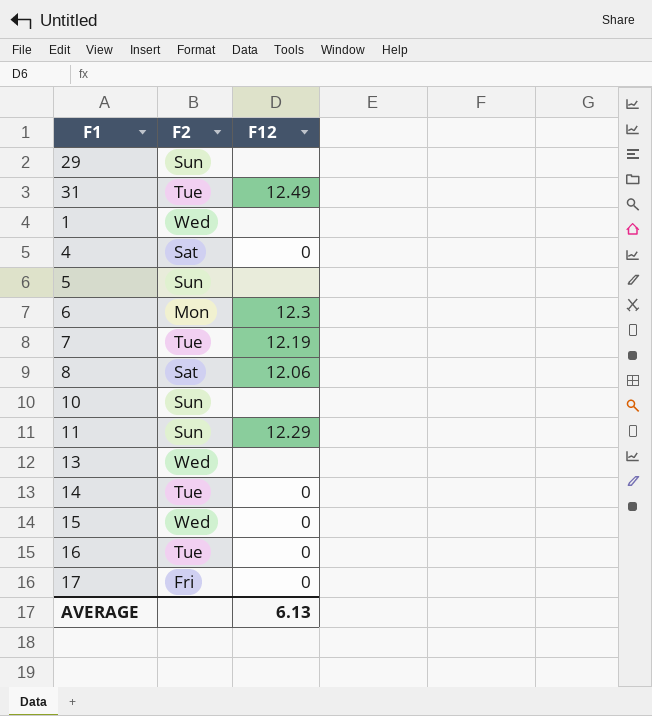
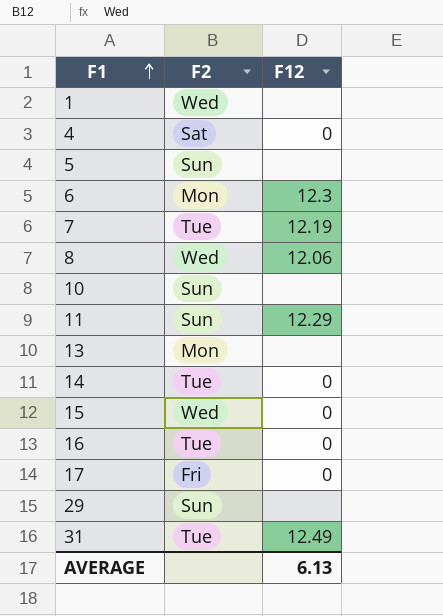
row order: none -> F1 ascending
8 | F2: Sat -> Wed
13 | F2: Wed -> Mon

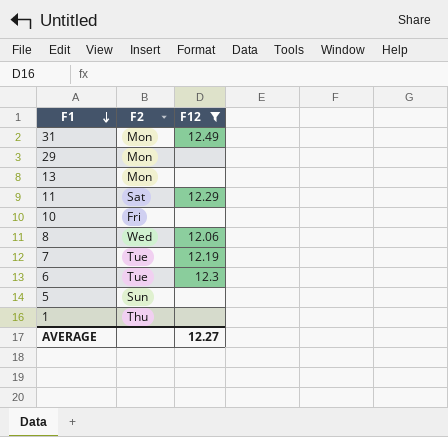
filter: none -> F12 != 0
row order: F1 ascending -> F1 descending
31 | F2: Tue -> Mon
29 | F2: Sun -> Mon
11 | F2: Sun -> Sat
10 | F2: Sun -> Fri
6 | F2: Mon -> Tue
1 | F2: Wed -> Thu
AVERAGE | F12: 6.13 -> 12.27

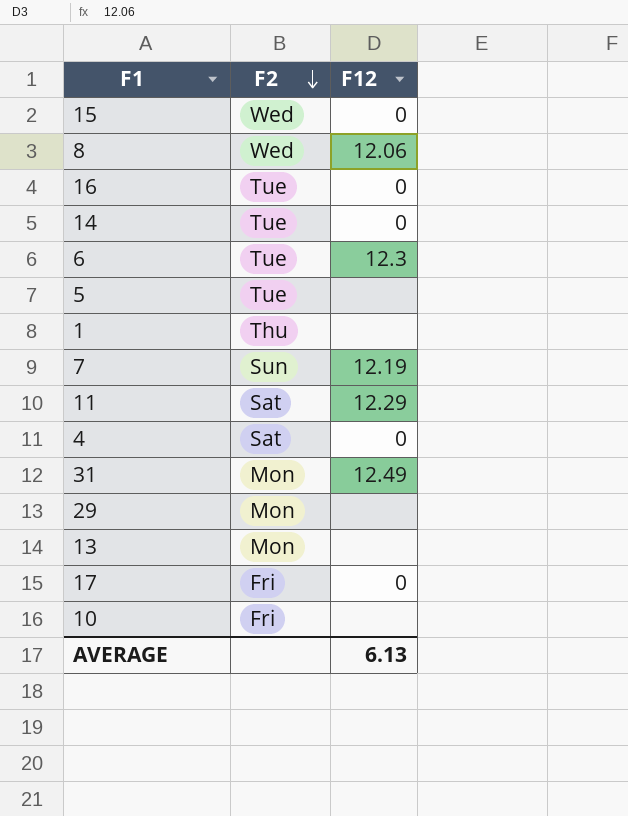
filter: F12 != 0 -> none
row order: F1 descending -> F2 descending
5 | F2: Sun -> Tue
7 | F2: Tue -> Sun
AVERAGE | F12: 12.27 -> 6.13

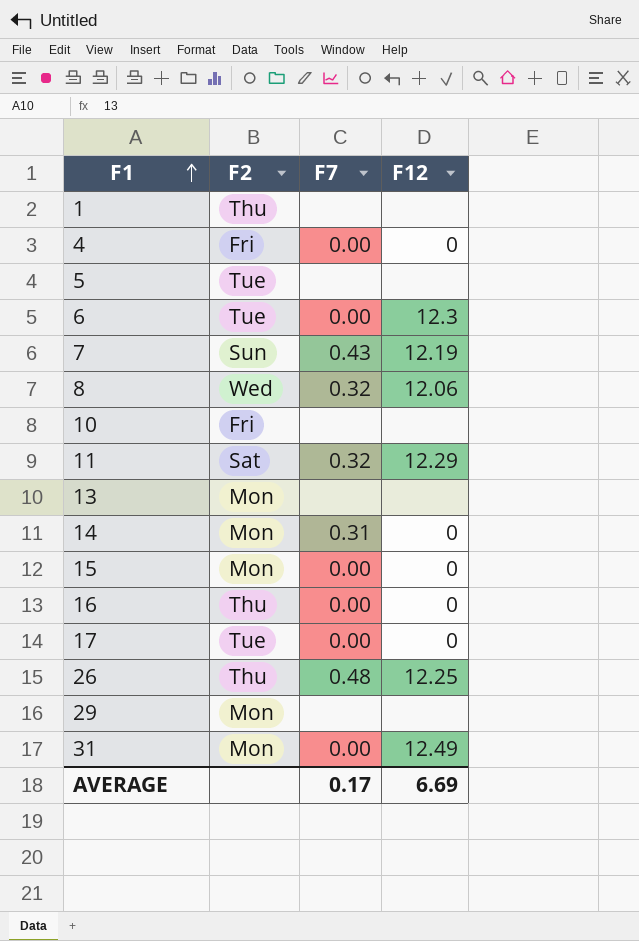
row order: F2 descending -> F1 ascending
column F7 | position: none -> 3
4 | F2: Sat -> Fri
14 | F2: Tue -> Mon
15 | F2: Wed -> Mon
16 | F2: Tue -> Thu
17 | F2: Fri -> Tue
row 26: none -> Thu | 0.48 | 12.25
AVERAGE | F12: 6.13 -> 6.69

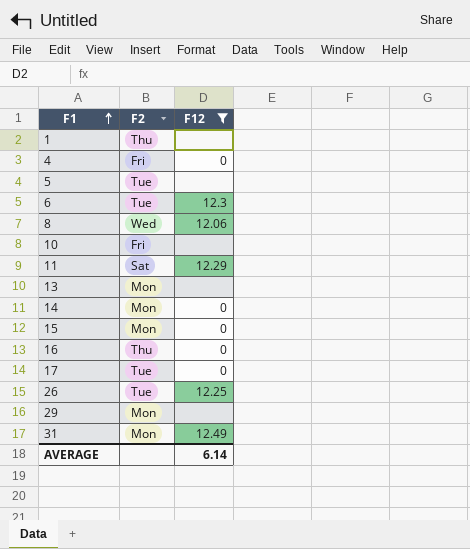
filter: none -> F12 != 12.19
column F7 | position: 3 -> none
26 | F2: Thu -> Tue
AVERAGE | F12: 6.69 -> 6.14

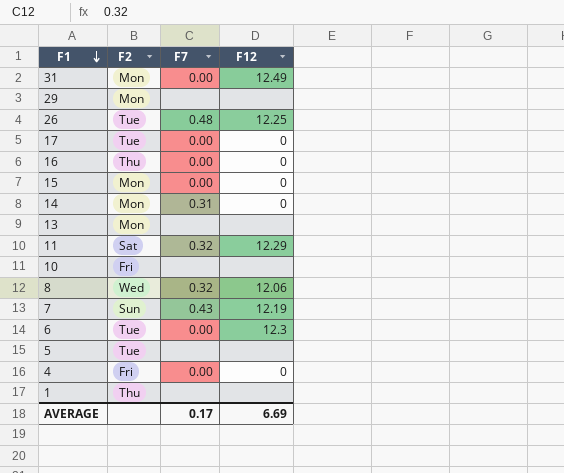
filter: F12 != 12.19 -> none
row order: F1 ascending -> F1 descending
column F7 | position: none -> 3
AVERAGE | F12: 6.14 -> 6.69

